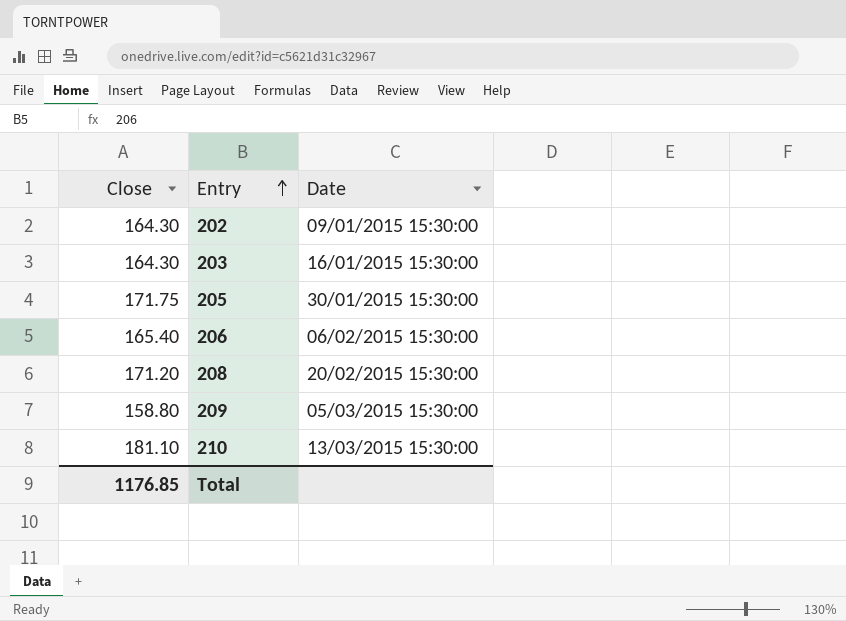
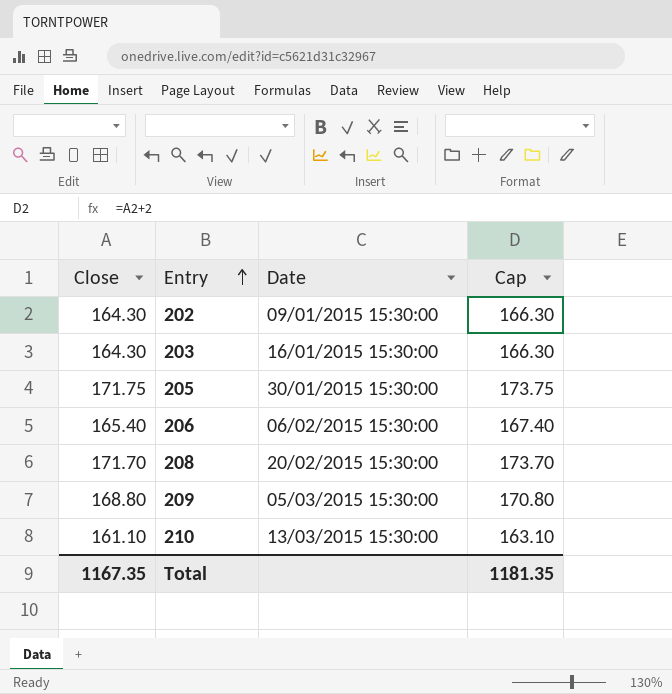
column Cap | formula: none -> [Close] + 2
208 | Close: 171.20 -> 171.70
209 | Close: 158.80 -> 168.80
210 | Close: 181.10 -> 161.10
Total | Close: 1176.85 -> 1167.35

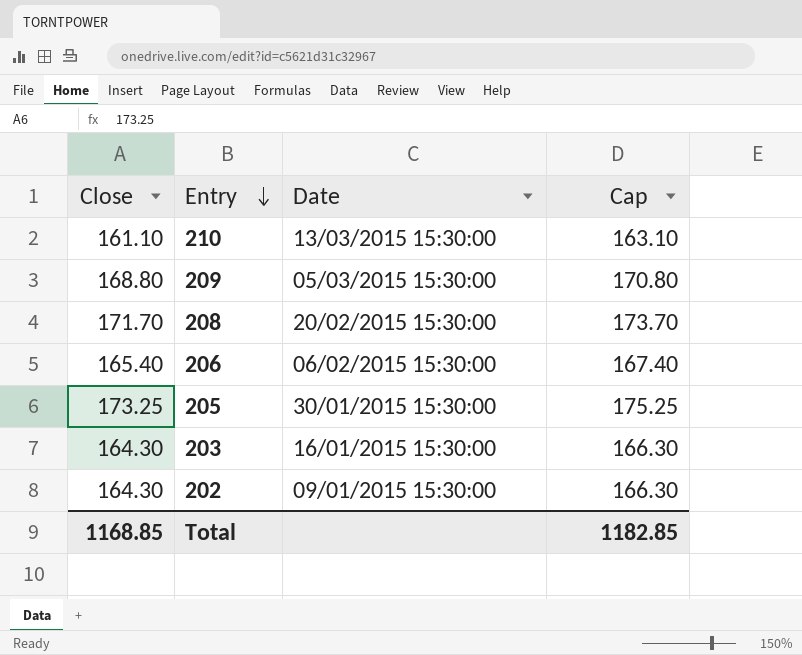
row order: Entry ascending -> Entry descending
205 | Close: 171.75 -> 173.25
205 | Cap: 173.75 -> 175.25
Total | Close: 1167.35 -> 1168.85
Total | Cap: 1181.35 -> 1182.85

